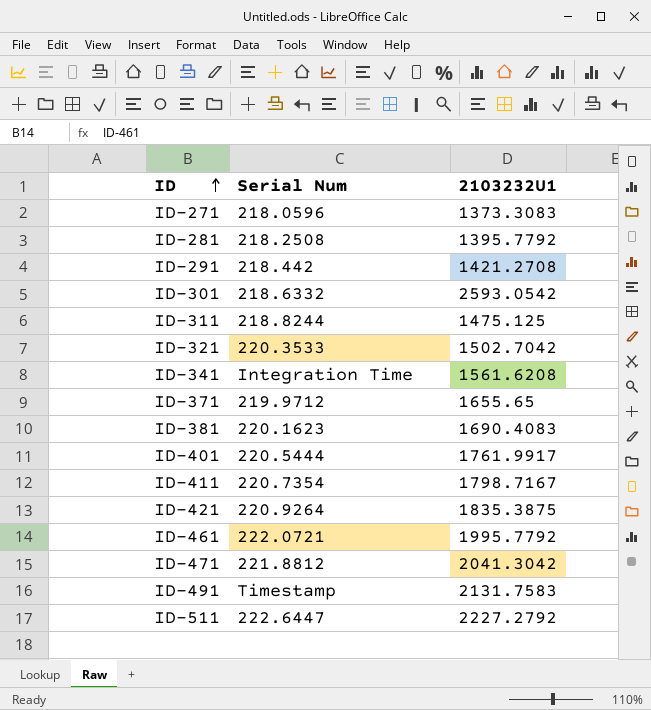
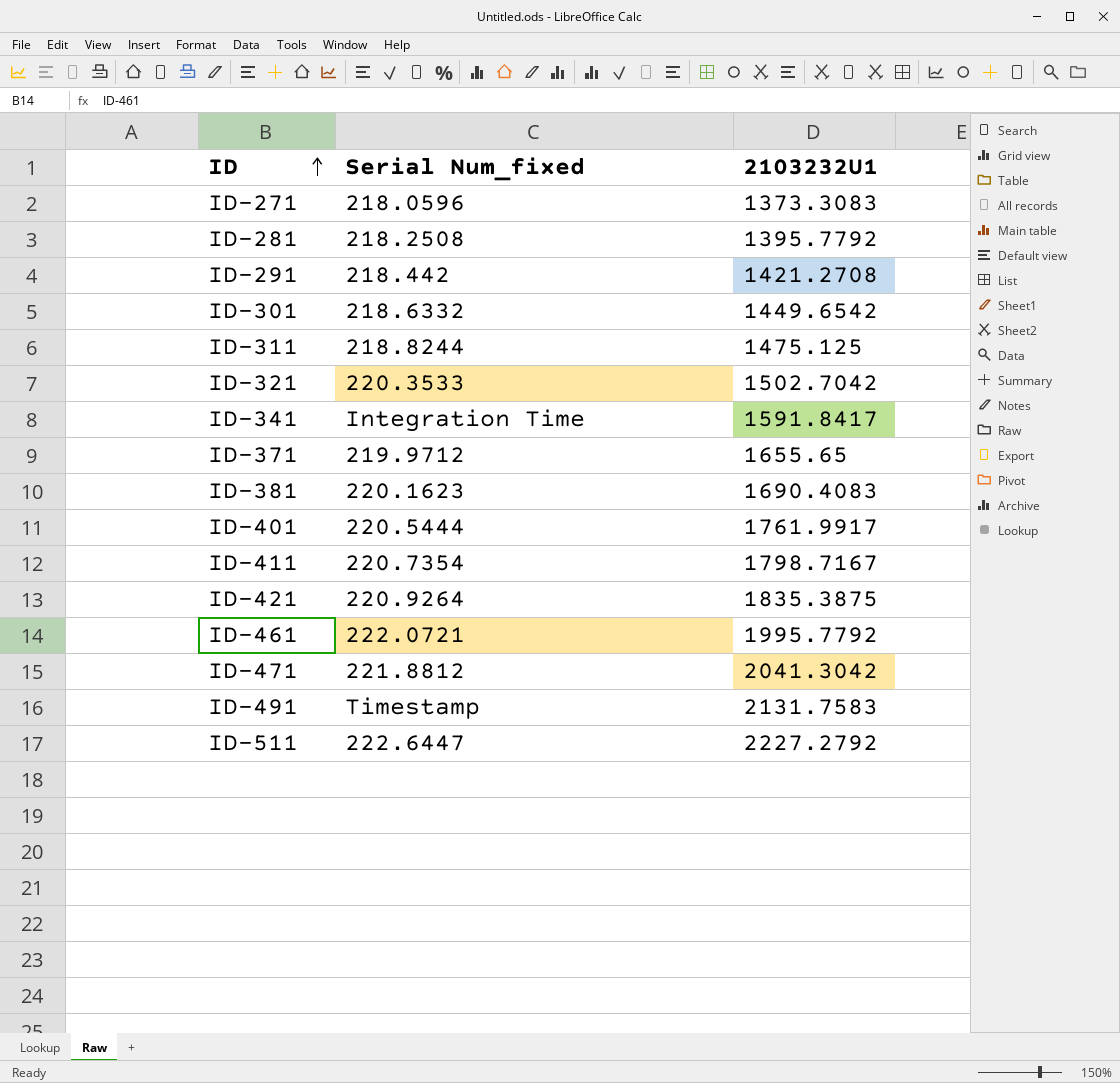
column name: Serial Num -> Serial Num_fixed
ID-301 | 2103232U1: 2593.0542 -> 1449.6542
ID-341 | 2103232U1: 1561.6208 -> 1591.8417

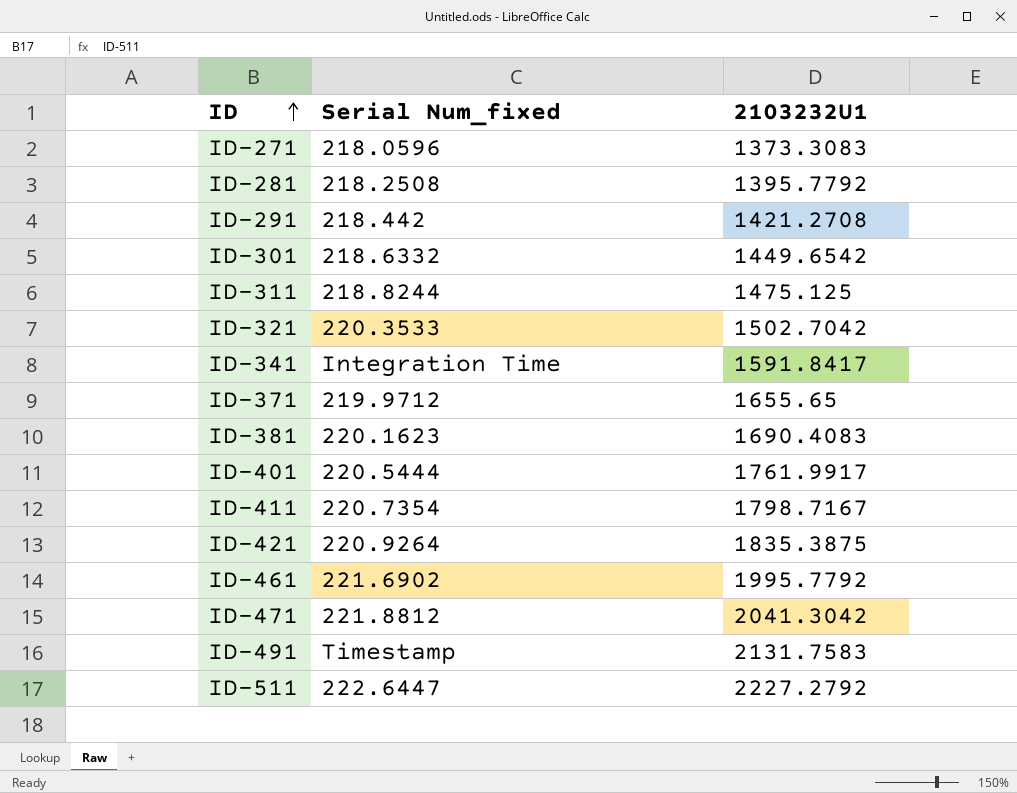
ID-461 | Serial Num_fixed: 222.0721 -> 221.6902

